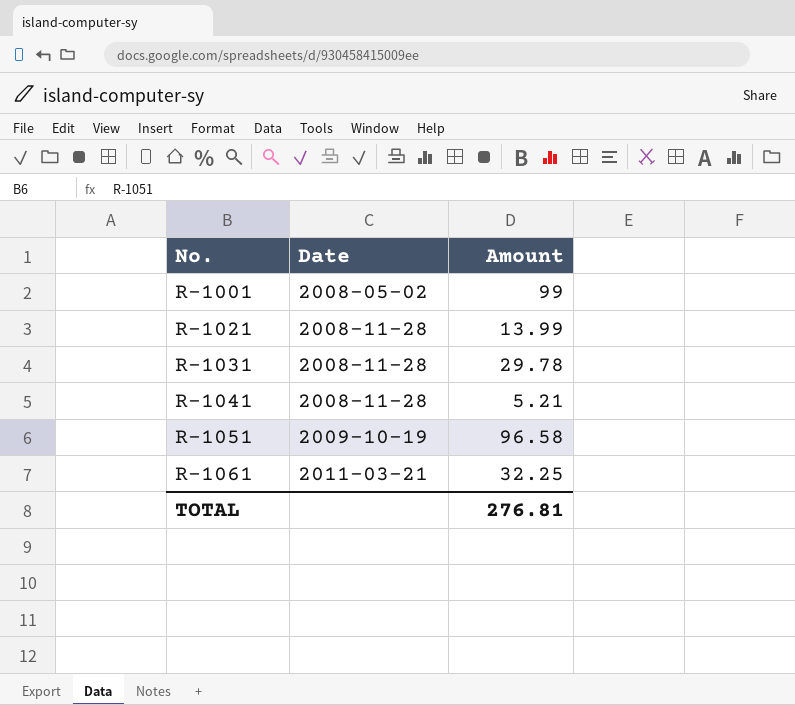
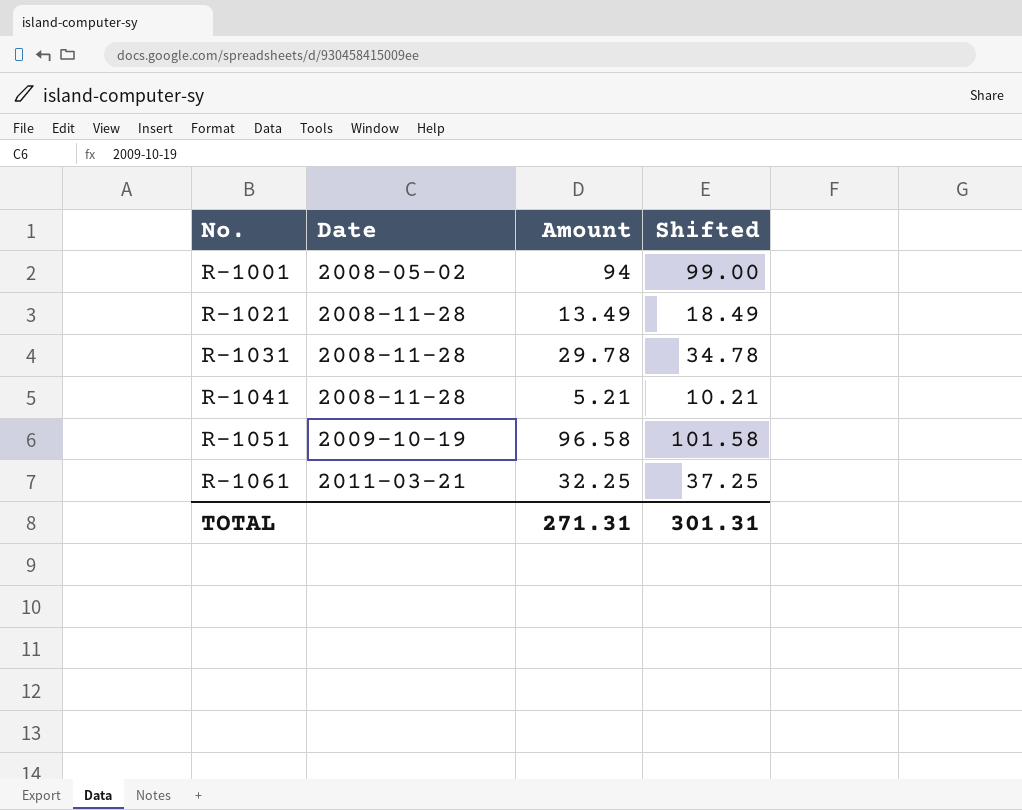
column Shifted | formula: none -> [Amount] + 5
R-1001 | Amount: 99 -> 94
R-1021 | Amount: 13.99 -> 13.49
TOTAL | Amount: 276.81 -> 271.31

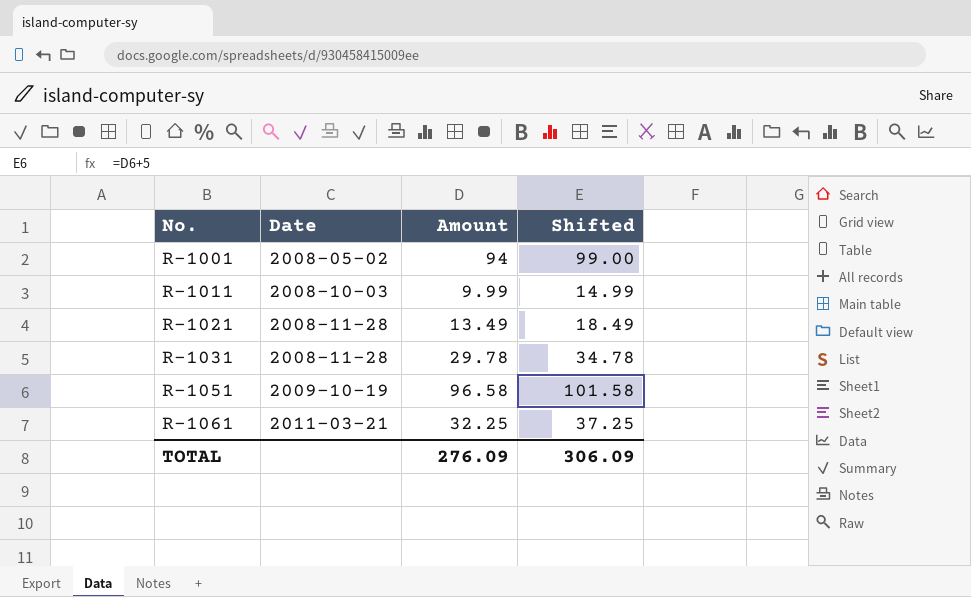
row R-1041: 2008-11-28 | 5.21 | 10.21 -> none
row R-1011: none -> 2008-10-03 | 9.99 | 14.99
TOTAL | Amount: 271.31 -> 276.09
TOTAL | Shifted: 301.31 -> 306.09

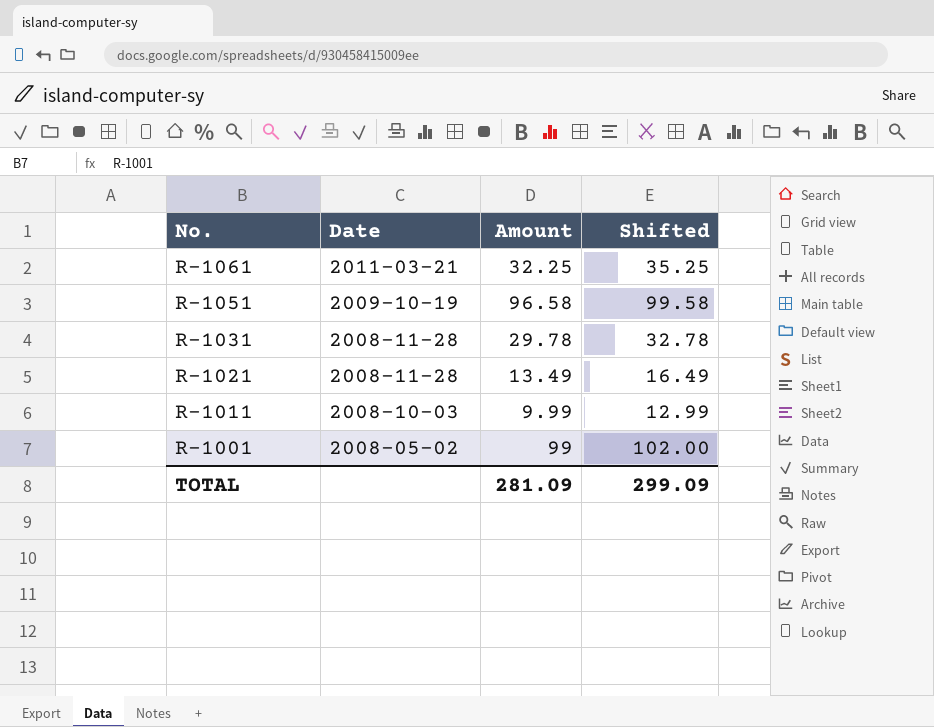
row order: No. ascending -> No. descending
column Shifted | formula: [Amount] + 5 -> [Amount] + 3
R-1001 | Amount: 94 -> 99
TOTAL | Amount: 276.09 -> 281.09
TOTAL | Shifted: 306.09 -> 299.09

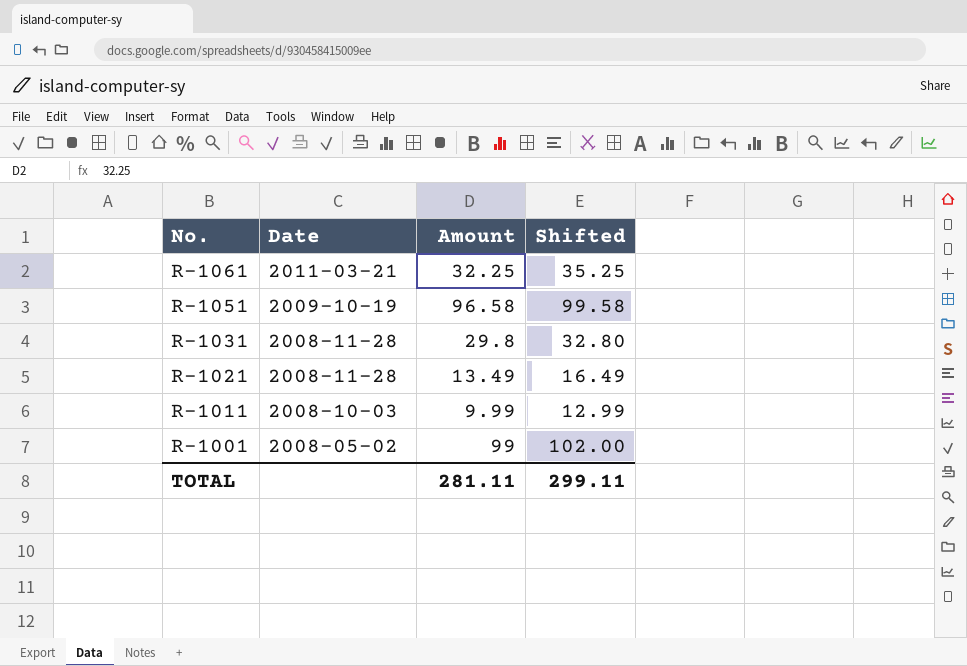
R-1031 | Amount: 29.78 -> 29.8
R-1031 | Shifted: 32.78 -> 32.80
TOTAL | Amount: 281.09 -> 281.11
TOTAL | Shifted: 299.09 -> 299.11

